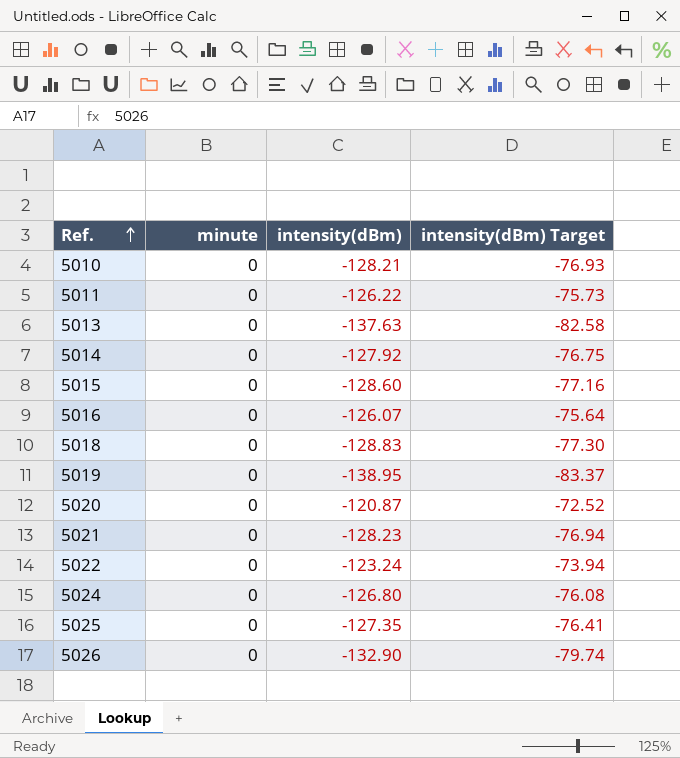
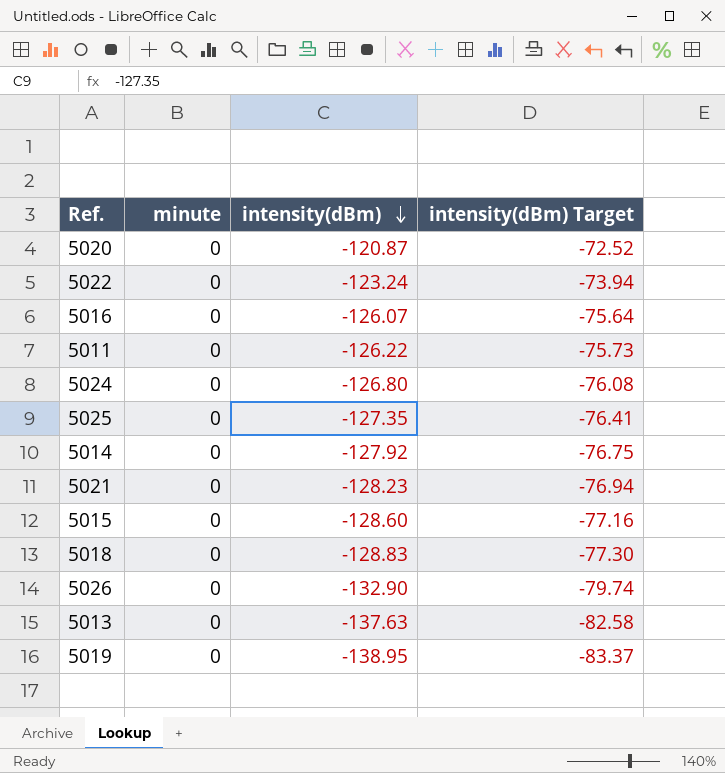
row order: Ref. ascending -> intensity(dBm) descending
row 5010: 0 | -128.21 | -76.93 -> none

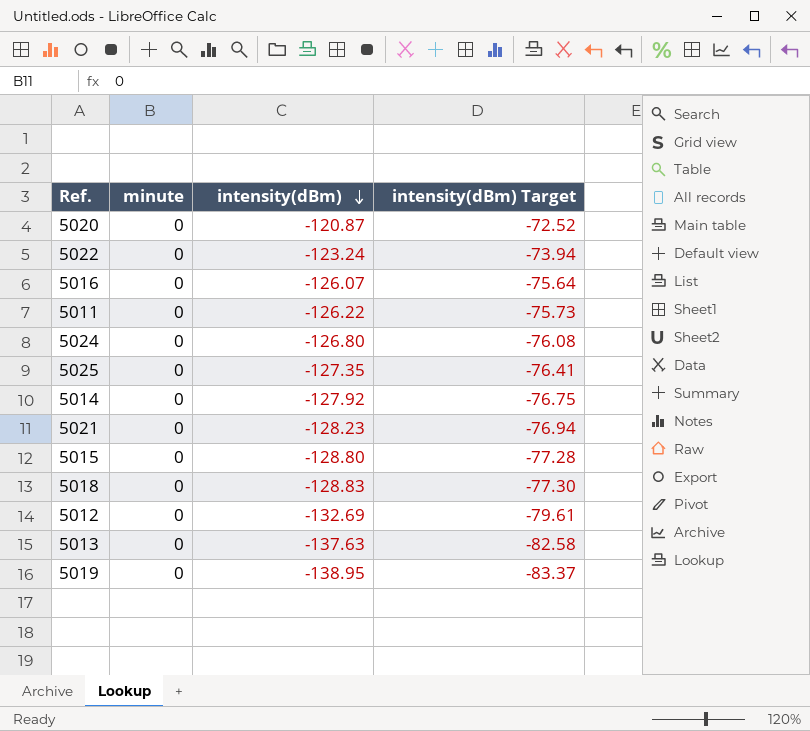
row 5026: 0 | -132.90 | -79.74 -> none
5015 | intensity(dBm): -128.60 -> -128.80
5015 | intensity(dBm) Target: -77.16 -> -77.28
row 5012: none -> 0 | -132.69 | -79.61

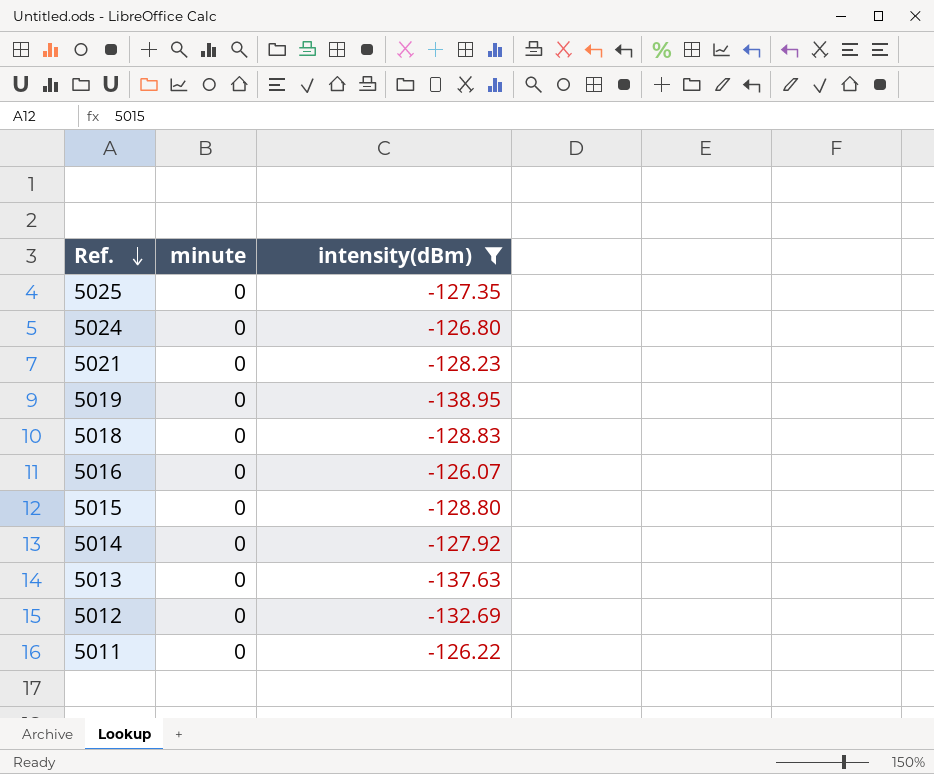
filter: none -> intensity(dBm) <= -126.07
row order: intensity(dBm) descending -> Ref. descending
column intensity(dBm) Target | formula: [intensity(dBm)] * 0.6 -> none

